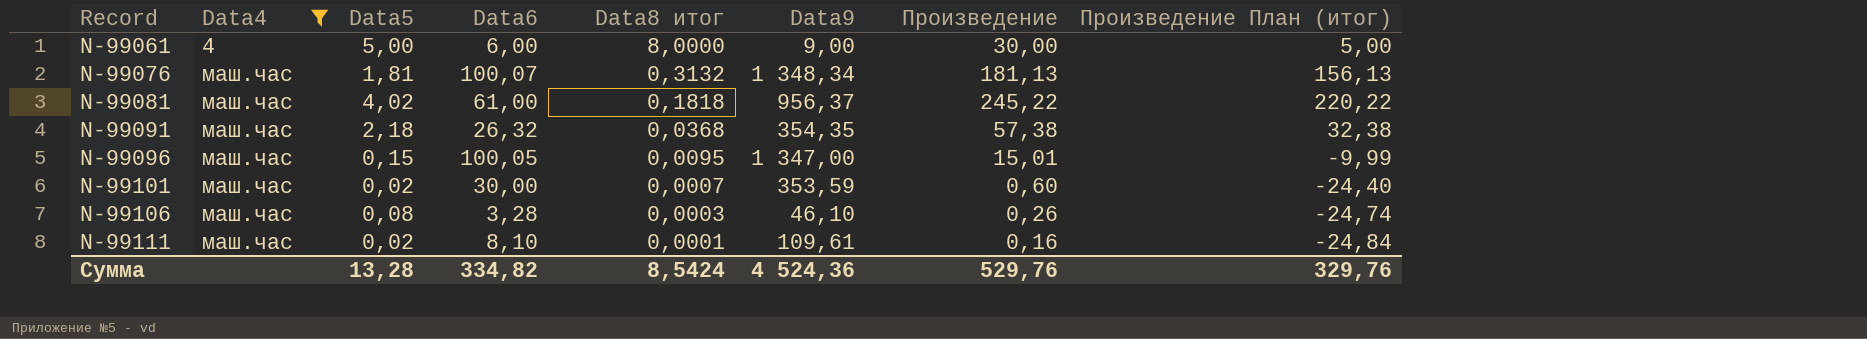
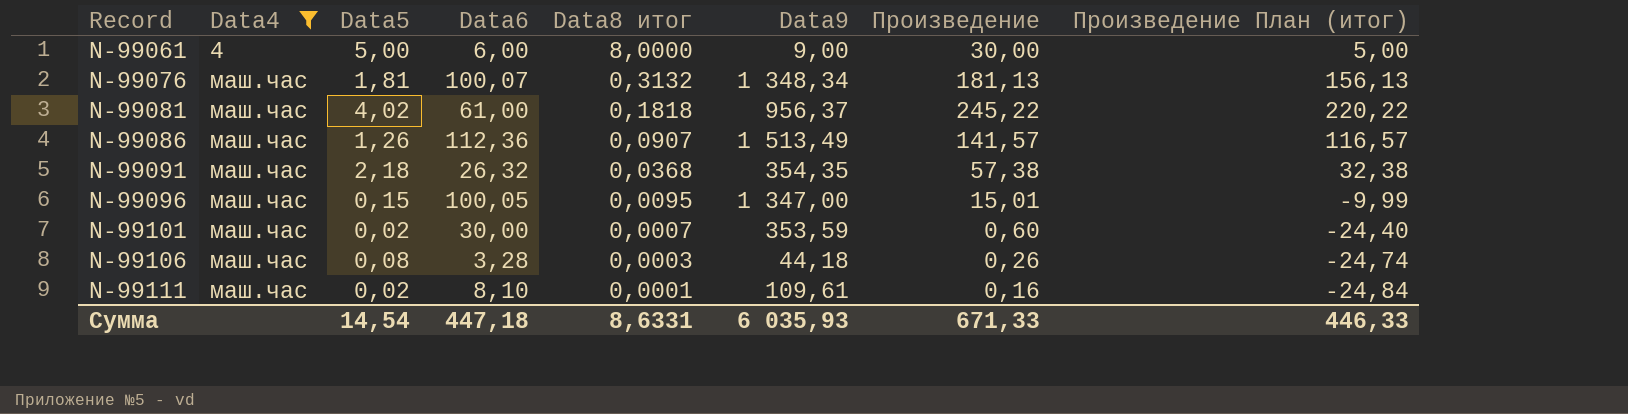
row N-99086: none -> маш.час | 1,26 | 112,36 | 0,0907 | 1 513,49 | 141,57 | 116,57
N-99106 | Data9: 46,10 -> 44,18
Сумма | Data5: 13,28 -> 14,54
Сумма | Data6: 334,82 -> 447,18
Сумма | Data8 итог: 8,5424 -> 8,6331
Сумма | Data9: 4 524,36 -> 6 035,93
Сумма | Произведение: 529,76 -> 671,33
Сумма | Произведение План (итог): 329,76 -> 446,33

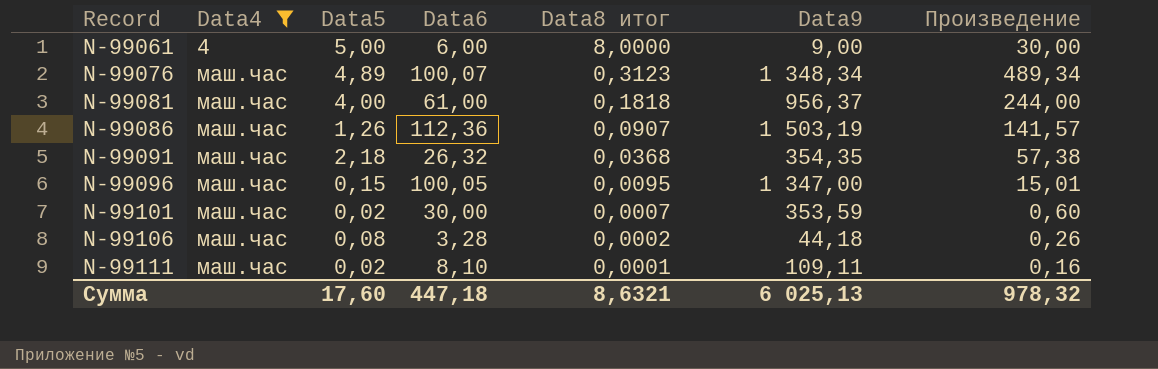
column Произведение План (итог) | formula: [Произведение] - 25 -> none
N-99076 | Data5: 1,81 -> 4,89
N-99076 | Data8 итог: 0,3132 -> 0,3123
N-99076 | Произведение: 181,13 -> 489,34
N-99081 | Data5: 4,02 -> 4,00
N-99081 | Произведение: 245,22 -> 244,00
N-99086 | Data9: 1 513,49 -> 1 503,19
N-99106 | Data8 итог: 0,0003 -> 0,0002
N-99111 | Data9: 109,61 -> 109,11
Сумма | Data5: 14,54 -> 17,60
Сумма | Data8 итог: 8,6331 -> 8,6321
Сумма | Data9: 6 035,93 -> 6 025,13
Сумма | Произведение: 671,33 -> 978,32

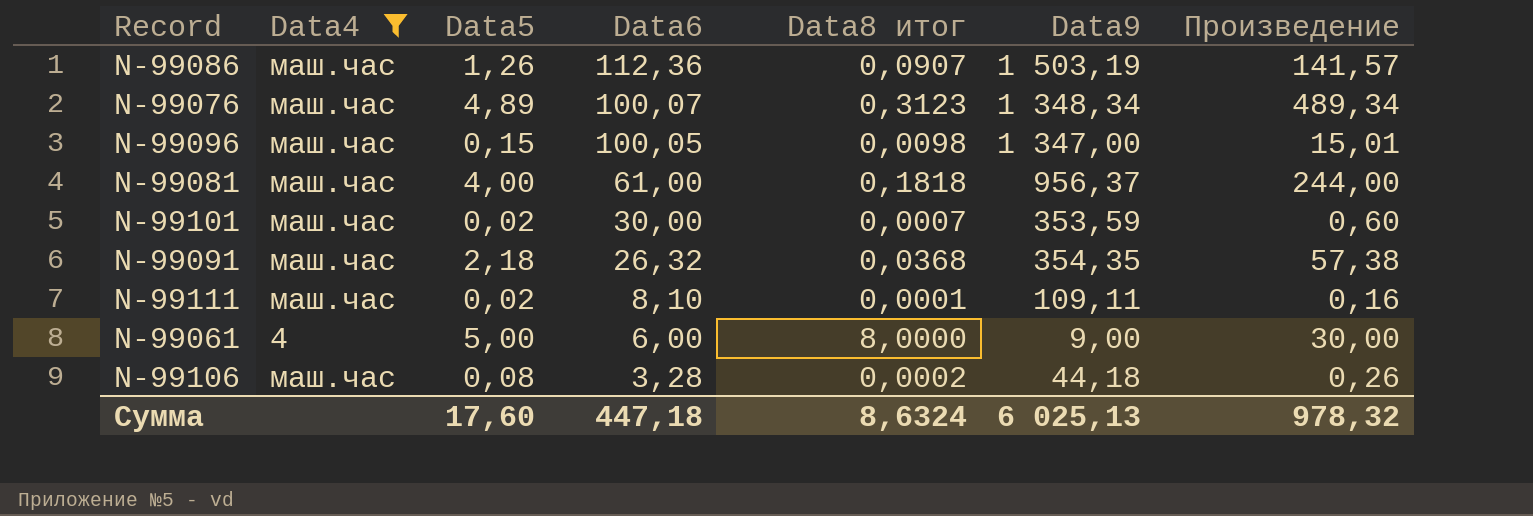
row order: Record ascending -> Data6 descending
N-99096 | Data8 итог: 0,0095 -> 0,0098
Сумма | Data8 итог: 8,6321 -> 8,6324

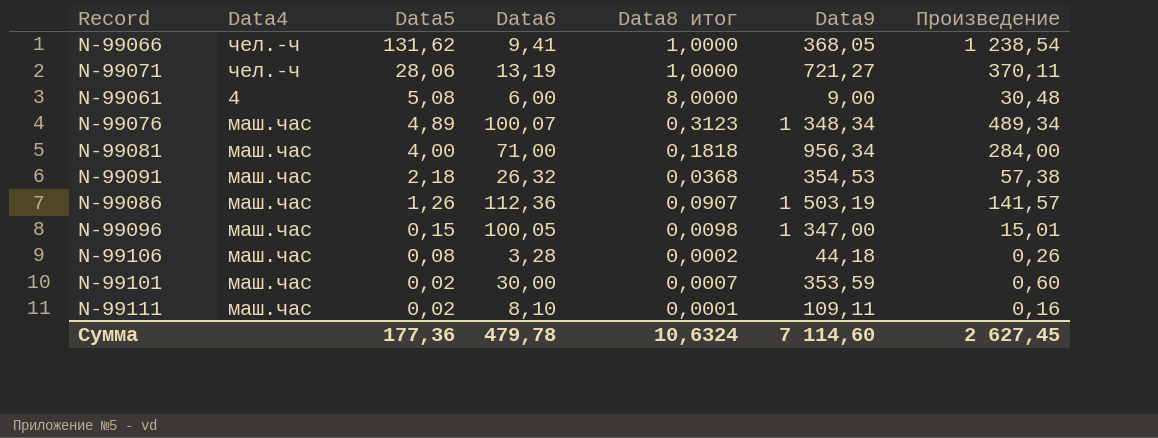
filter: Data4 != чел.-ч -> none
row order: Data6 descending -> Data5 descending
N-99061 | Data5: 5,00 -> 5,08
N-99061 | Произведение: 30,00 -> 30,48
N-99081 | Data6: 61,00 -> 71,00
N-99081 | Data9: 956,37 -> 956,34
N-99081 | Произведение: 244,00 -> 284,00
N-99091 | Data9: 354,35 -> 354,53
Сумма | Data5: 17,60 -> 177,36
Сумма | Data6: 447,18 -> 479,78
Сумма | Data8 итог: 8,6324 -> 10,6324
Сумма | Data9: 6 025,13 -> 7 114,60
Сумма | Произведение: 978,32 -> 2 627,45

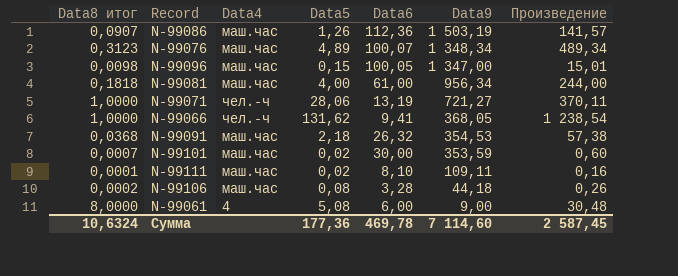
row order: Data5 descending -> Data9 descending
column Data8 итог | position: 5 -> 1
N-99081 | Data6: 71,00 -> 61,00
N-99081 | Произведение: 284,00 -> 244,00
Сумма | Data6: 479,78 -> 469,78
Сумма | Произведение: 2 627,45 -> 2 587,45

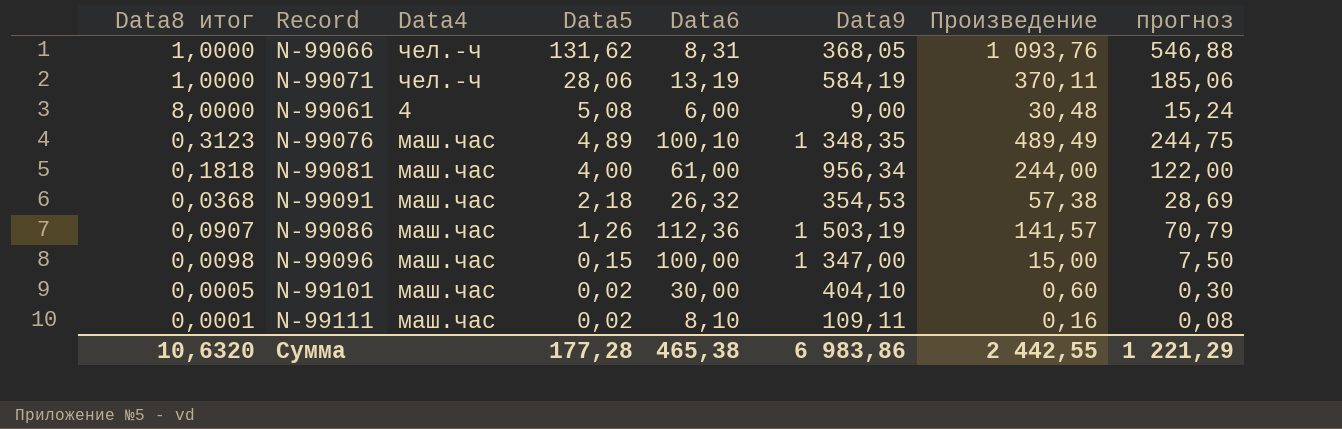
row order: Data9 descending -> Data5 descending
column прогноз | formula: none -> [Произведение] * 0,5
row N-99106: 0,0002 | маш.час | 0,08 | 3,28 | 44,18 | 0,26 -> none
N-99066 | Data6: 9,41 -> 8,31
N-99066 | Произведение: 1 238,54 -> 1 093,76
N-99071 | Data9: 721,27 -> 584,19
N-99076 | Data6: 100,07 -> 100,10
N-99076 | Data9: 1 348,34 -> 1 348,35
N-99076 | Произведение: 489,34 -> 489,49
N-99096 | Data6: 100,05 -> 100,00
N-99096 | Произведение: 15,01 -> 15,00
N-99101 | Data8 итог: 0,0007 -> 0,0005
N-99101 | Data9: 353,59 -> 404,10
Сумма | Data8 итог: 10,6324 -> 10,6320
Сумма | Data5: 177,36 -> 177,28
Сумма | Data6: 469,78 -> 465,38
Сумма | Data9: 7 114,60 -> 6 983,86
Сумма | Произведение: 2 587,45 -> 2 442,55

